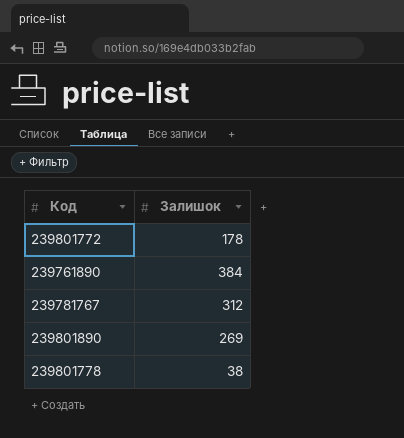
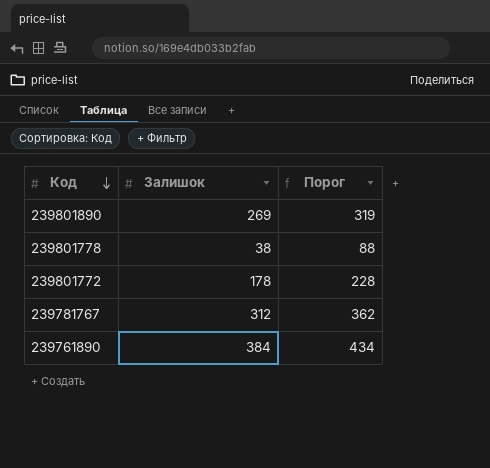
row order: none -> Код descending
column Порог | formula: none -> [Залишок] + 50

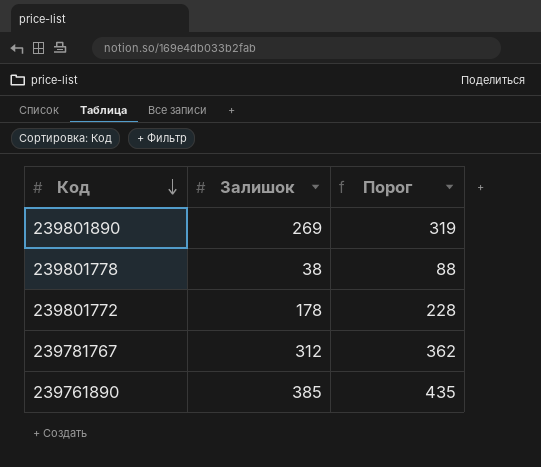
239761890 | Залишок: 384 -> 385
239761890 | Порог: 434 -> 435

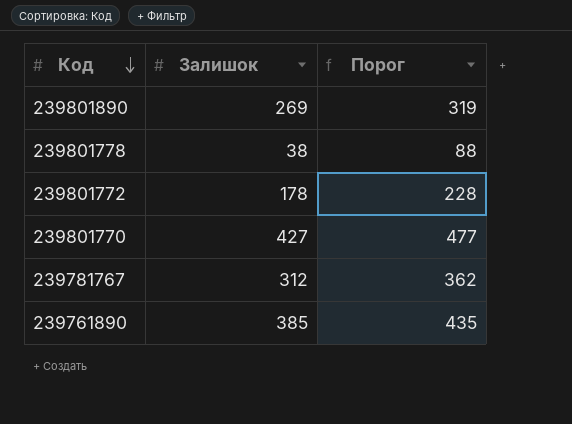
row 239801770: none -> 427 | 477

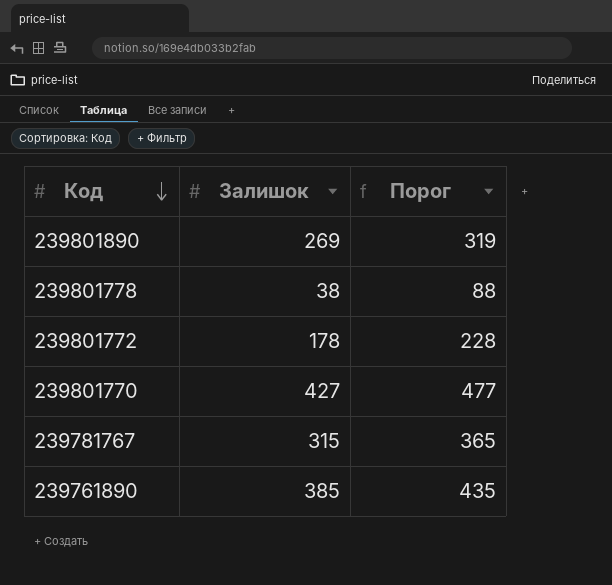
239781767 | Залишок: 312 -> 315
239781767 | Порог: 362 -> 365

